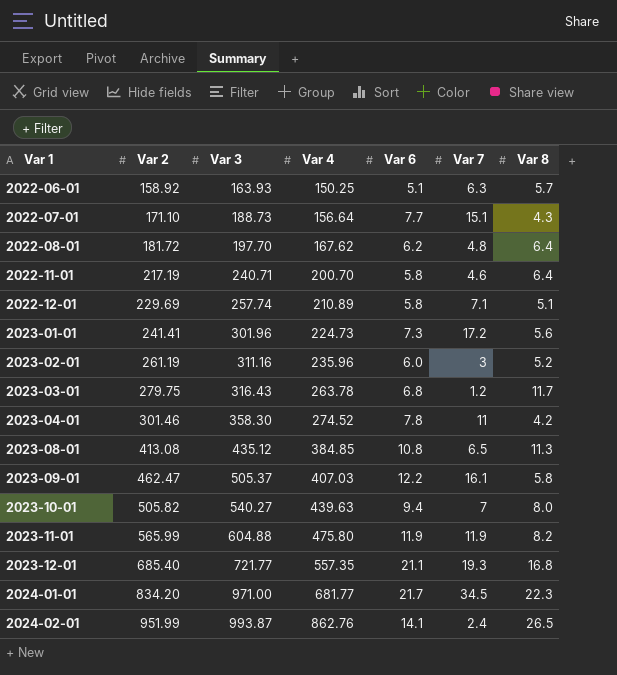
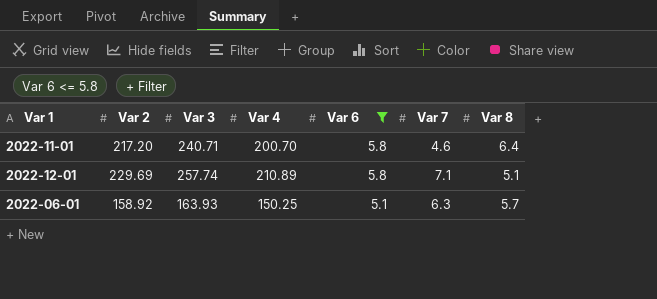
filter: none -> Var 6 <= 5.8
row order: Var 1 ascending -> Var 6 descending
2022-11-01 | Var 2: 217.19 -> 217.20

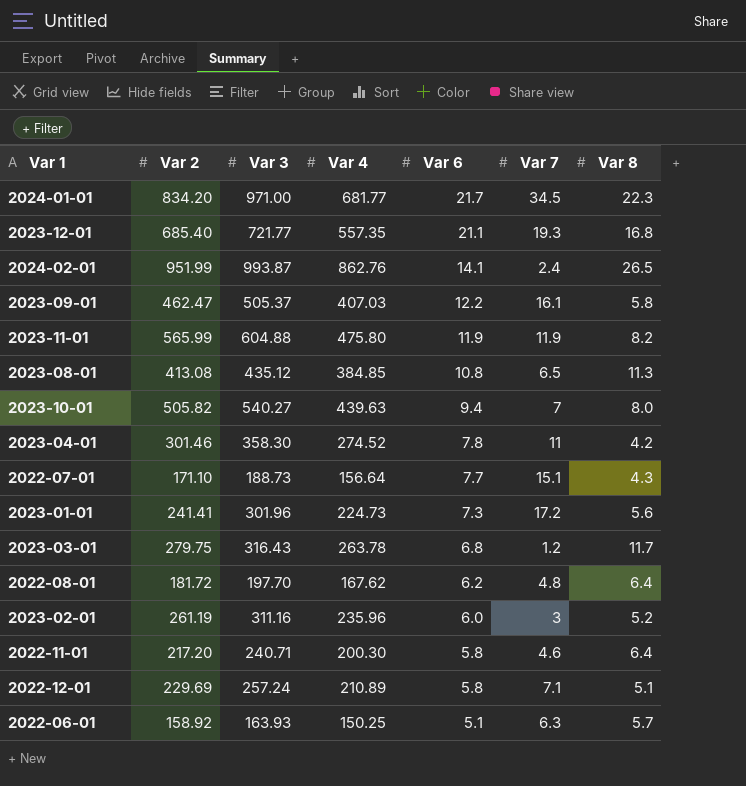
filter: Var 6 <= 5.8 -> none
2022-11-01 | Var 4: 200.70 -> 200.30
2022-12-01 | Var 3: 257.74 -> 257.24

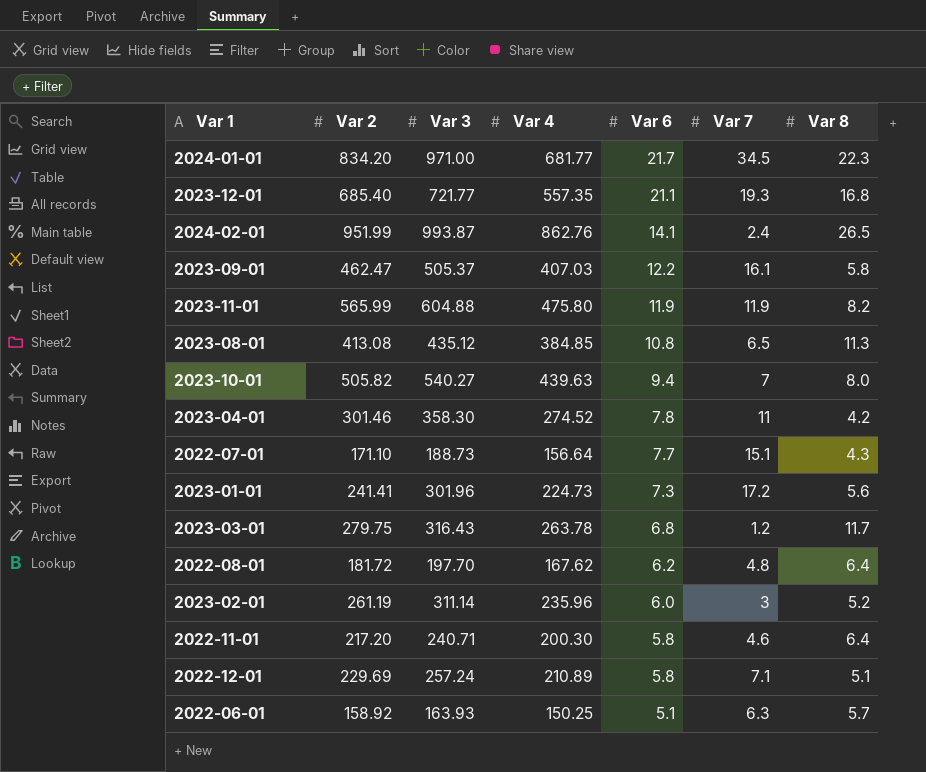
2023-02-01 | Var 3: 311.16 -> 311.14

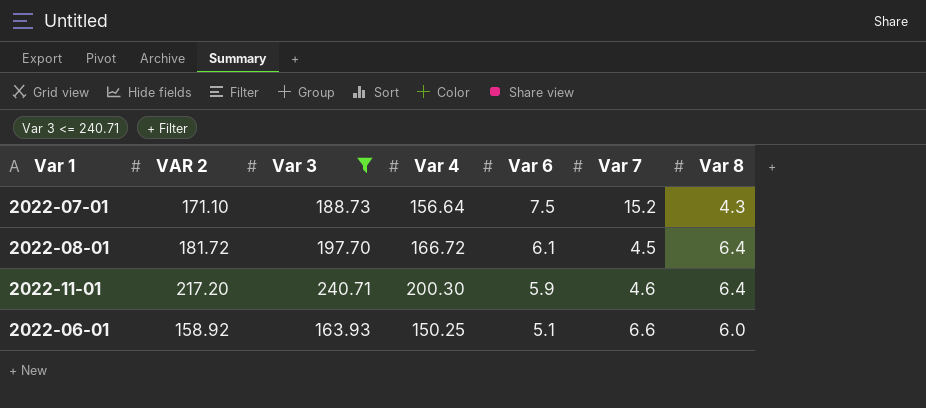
filter: none -> Var 3 <= 240.71
column name: Var 2 -> VAR 2
2022-07-01 | Var 6: 7.7 -> 7.5
2022-07-01 | Var 7: 15.1 -> 15.2
2022-08-01 | Var 4: 167.62 -> 166.72
2022-08-01 | Var 6: 6.2 -> 6.1
2022-08-01 | Var 7: 4.8 -> 4.5
2022-11-01 | Var 6: 5.8 -> 5.9
2022-06-01 | Var 7: 6.3 -> 6.6
2022-06-01 | Var 8: 5.7 -> 6.0

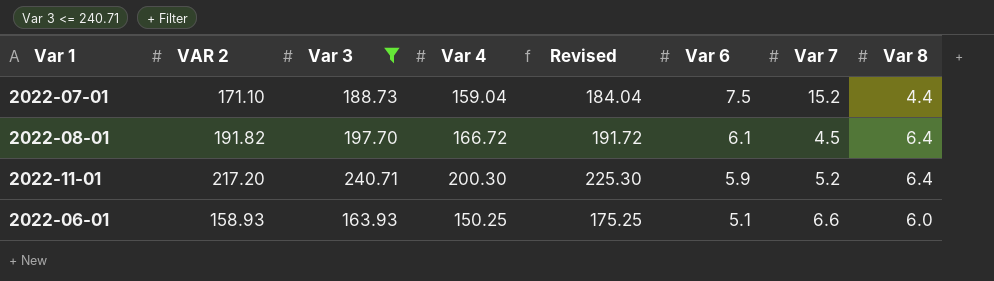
column Revised | formula: none -> [Var 4] + 25
2022-07-01 | Var 4: 156.64 -> 159.04
2022-07-01 | Var 8: 4.3 -> 4.4
2022-08-01 | VAR 2: 181.72 -> 191.82
2022-11-01 | Var 7: 4.6 -> 5.2
2022-06-01 | VAR 2: 158.92 -> 158.93

